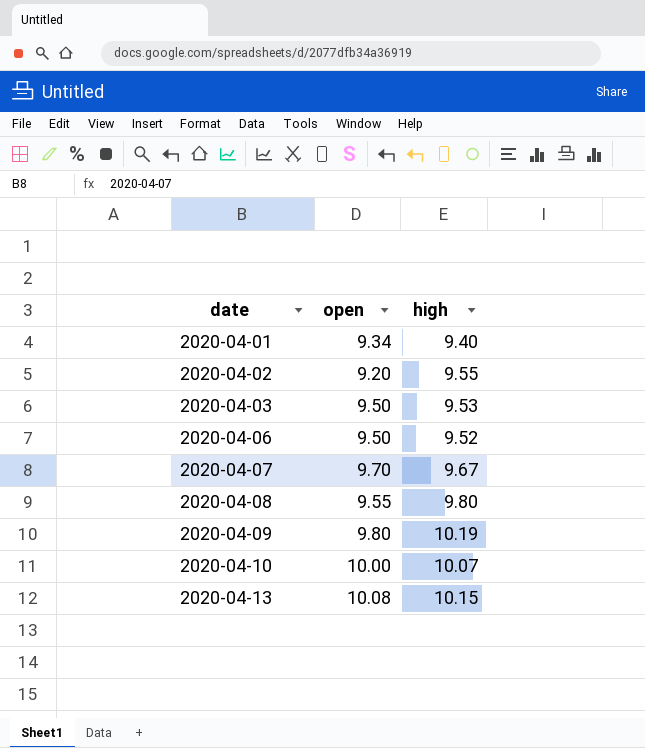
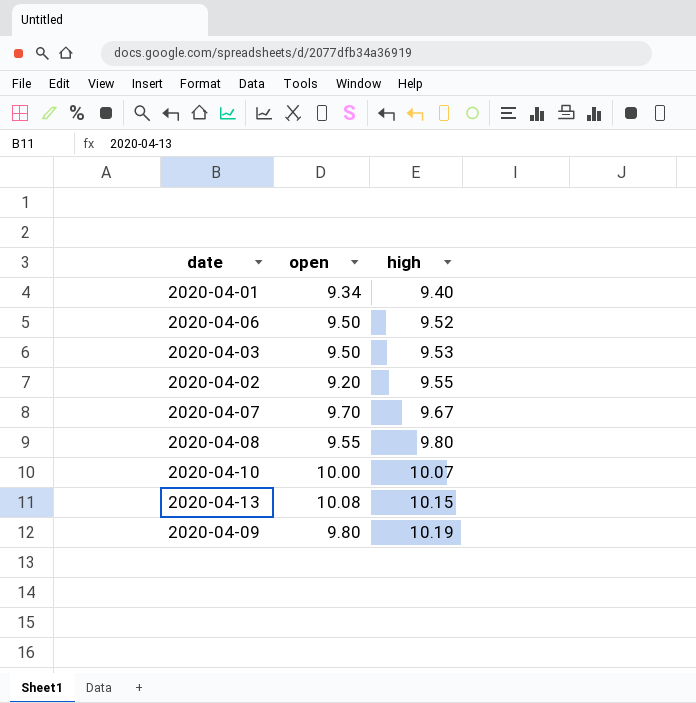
row order: date ascending -> high ascending

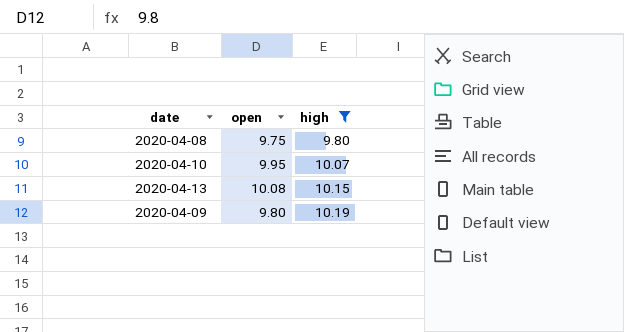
filter: none -> high >= 9.80
2020-04-08 | open: 9.55 -> 9.75
2020-04-10 | open: 10.00 -> 9.95

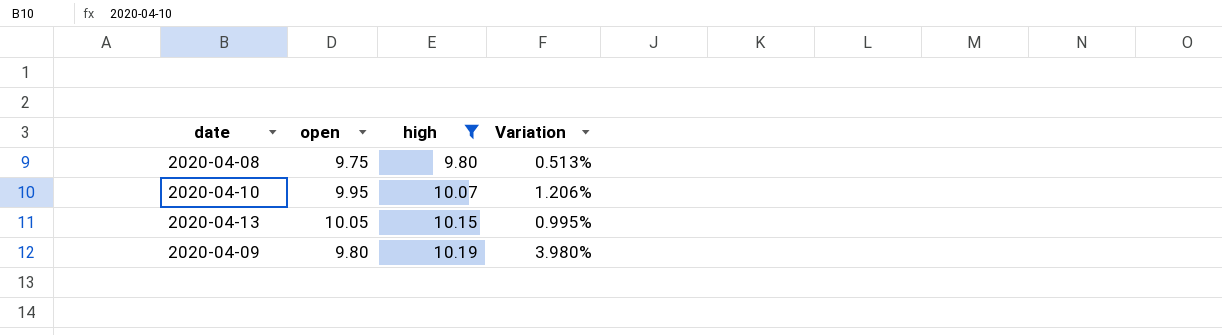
column Variation | formula: none -> ([high] - [open]) / [open]
2020-04-13 | open: 10.08 -> 10.05

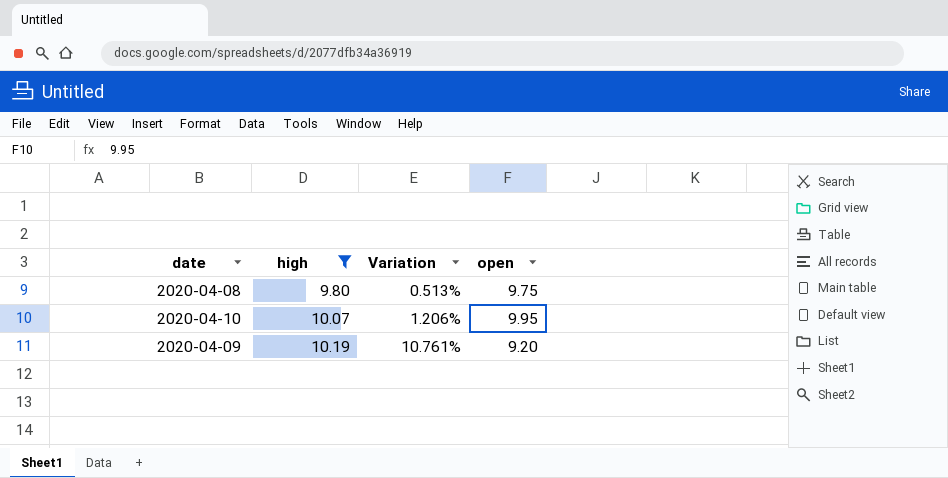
column open | position: 2 -> 4
row 2020-04-13: 10.05 | 10.15 | 0.995% -> none
2020-04-09 | Variation: 3.980% -> 10.761%
2020-04-09 | open: 9.80 -> 9.20

